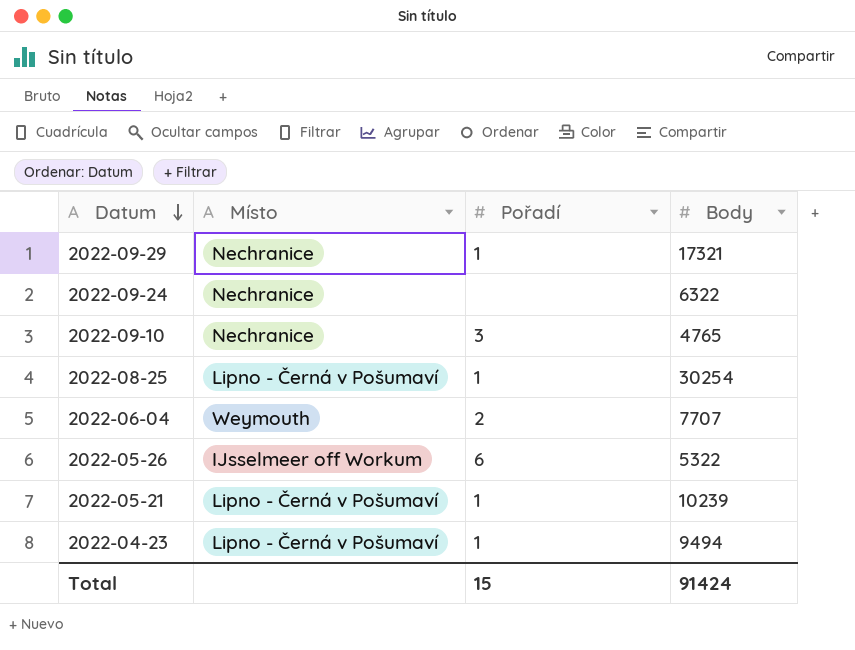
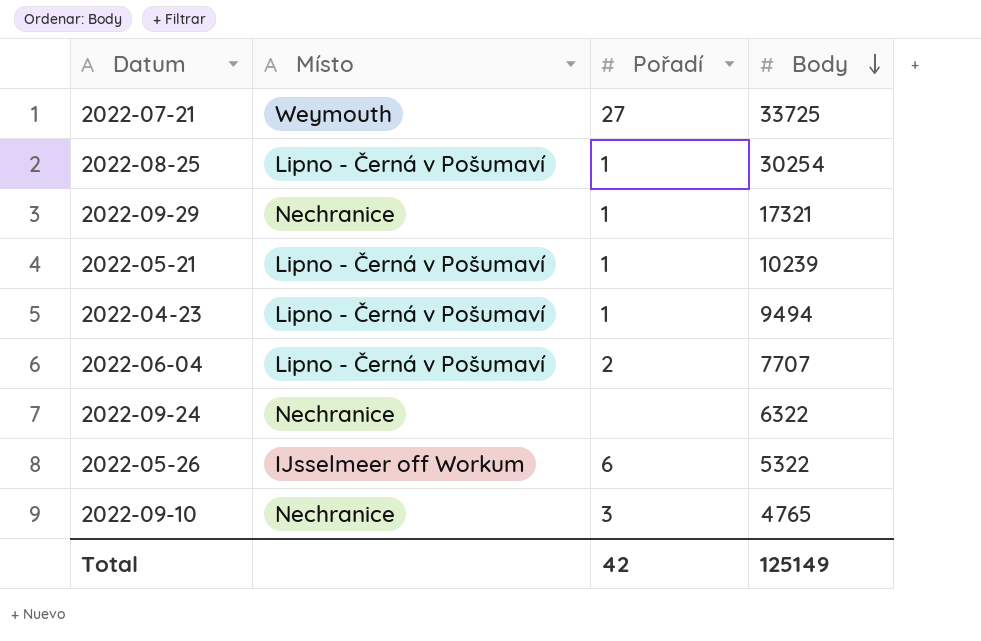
row order: Datum descending -> Body descending
row 2022-07-21: none -> Weymouth | 27 | 33725
2022-06-04 | Místo: Weymouth -> Lipno - Černá v Pošumaví
Total | Pořadí: 15 -> 42
Total | Body: 91424 -> 125149

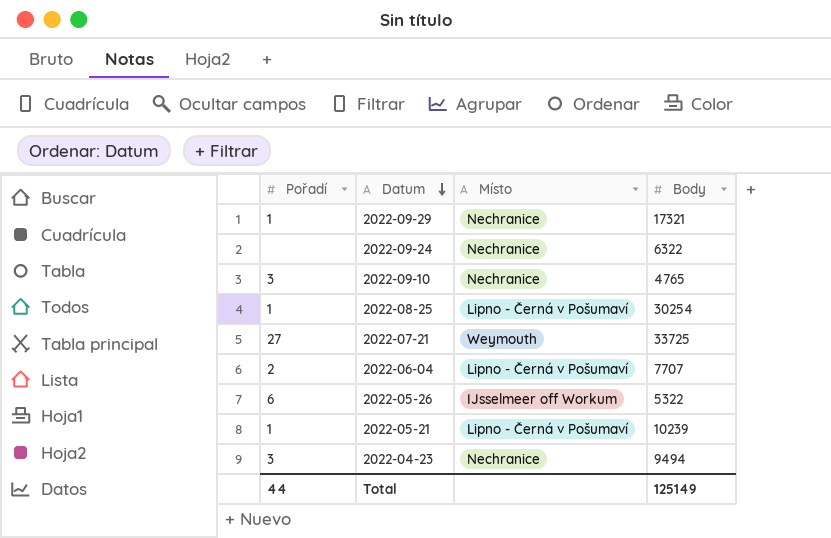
row order: Body descending -> Datum descending
column Pořadí | position: 3 -> 1
2022-04-23 | Pořadí: 1 -> 3
2022-04-23 | Místo: Lipno - Černá v Pošumaví -> Nechranice
Total | Pořadí: 42 -> 44

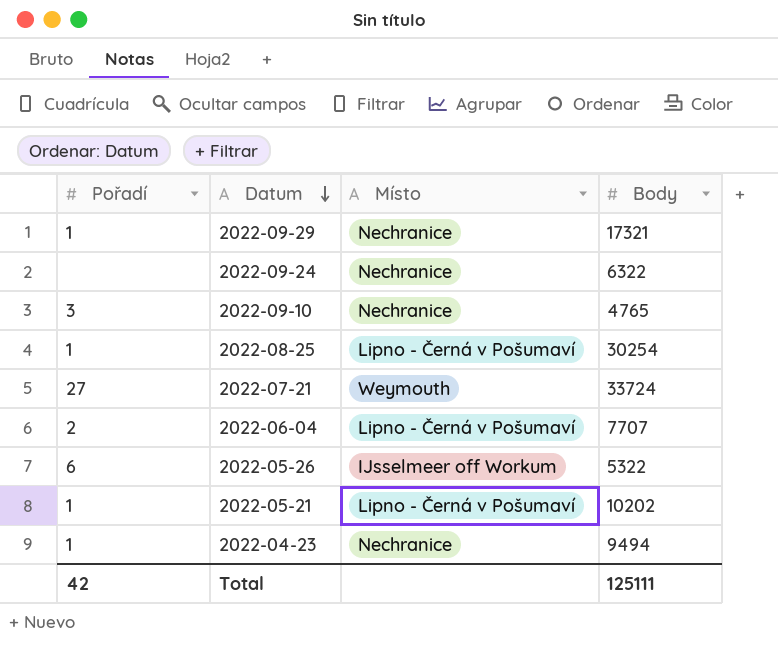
2022-07-21 | Body: 33725 -> 33724
2022-05-21 | Body: 10239 -> 10202
2022-04-23 | Pořadí: 3 -> 1
Total | Pořadí: 44 -> 42
Total | Body: 125149 -> 125111

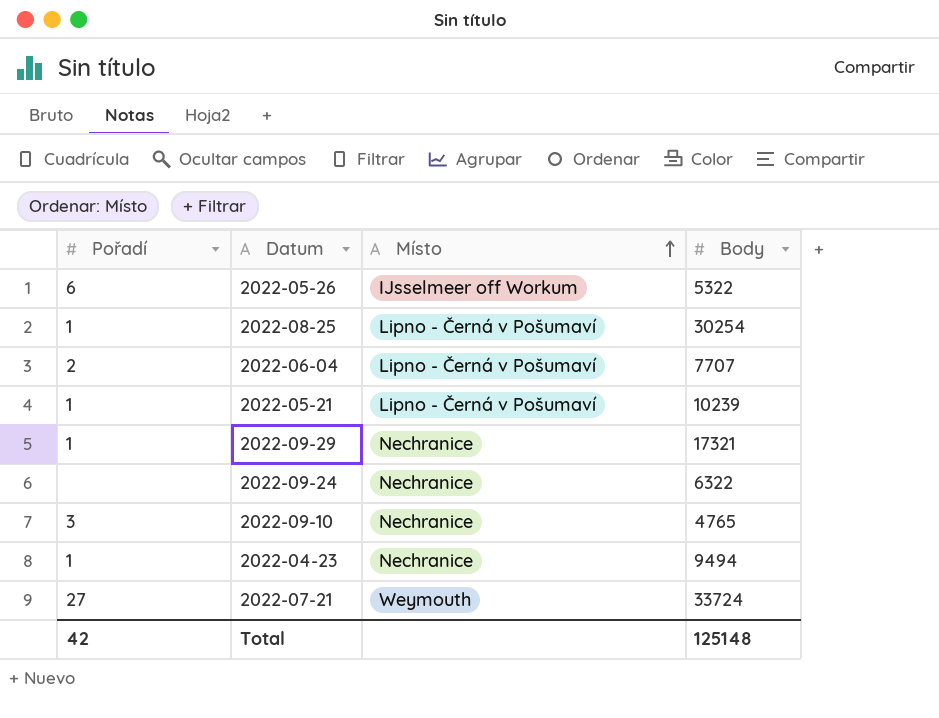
row order: Datum descending -> Místo ascending
2022-05-21 | Body: 10202 -> 10239
Total | Body: 125111 -> 125148

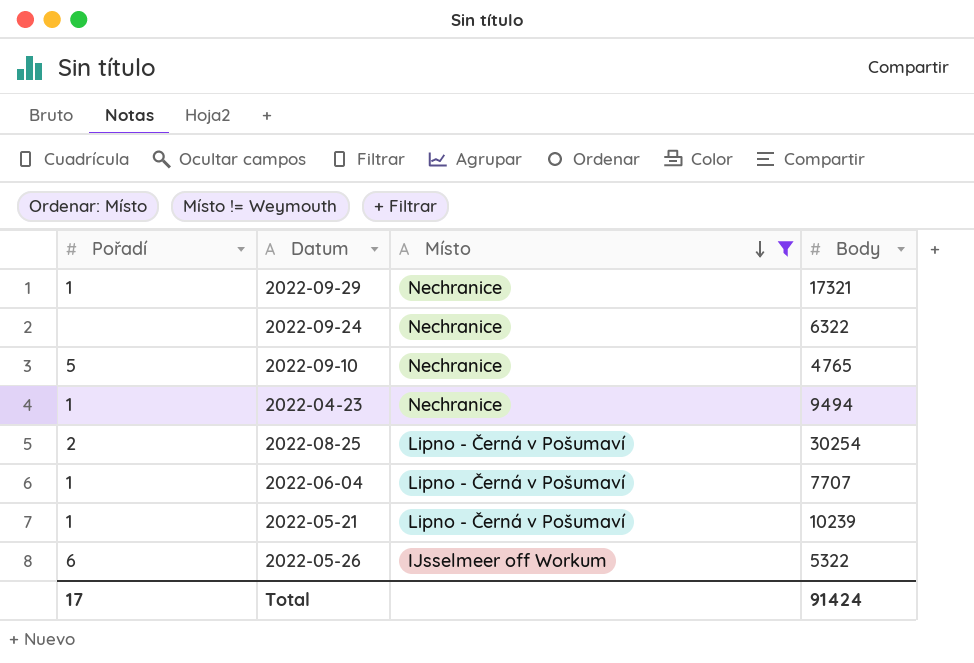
filter: none -> Místo != Weymouth
row order: Místo ascending -> Místo descending
2022-09-10 | Pořadí: 3 -> 5
2022-08-25 | Pořadí: 1 -> 2
2022-06-04 | Pořadí: 2 -> 1
Total | Pořadí: 42 -> 17
Total | Body: 125148 -> 91424

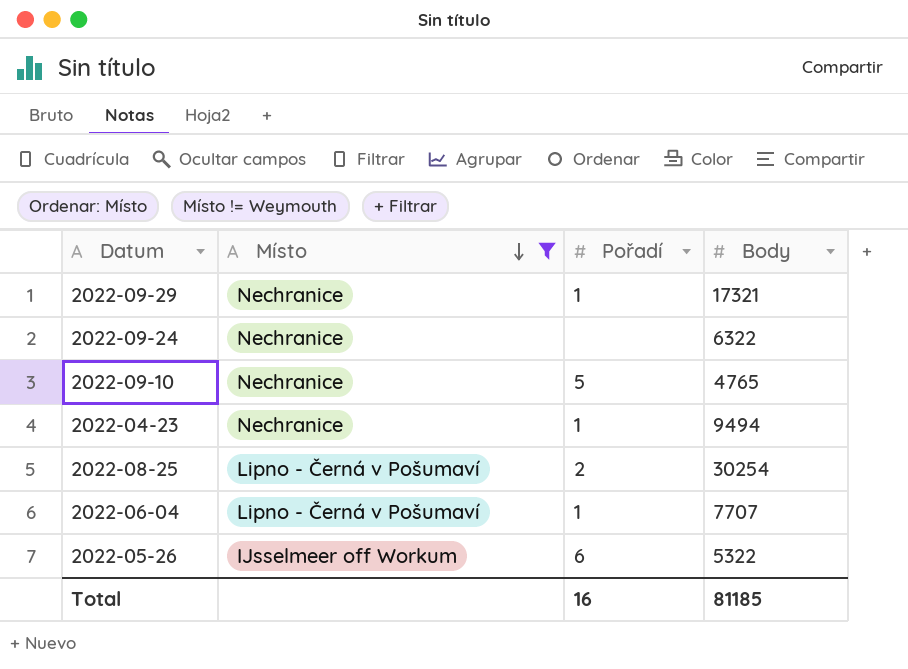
column Pořadí | position: 1 -> 3
row 2022-05-21: 1 | Lipno - Černá v Pošumaví | 10239 -> none
Total | Pořadí: 17 -> 16
Total | Body: 91424 -> 81185

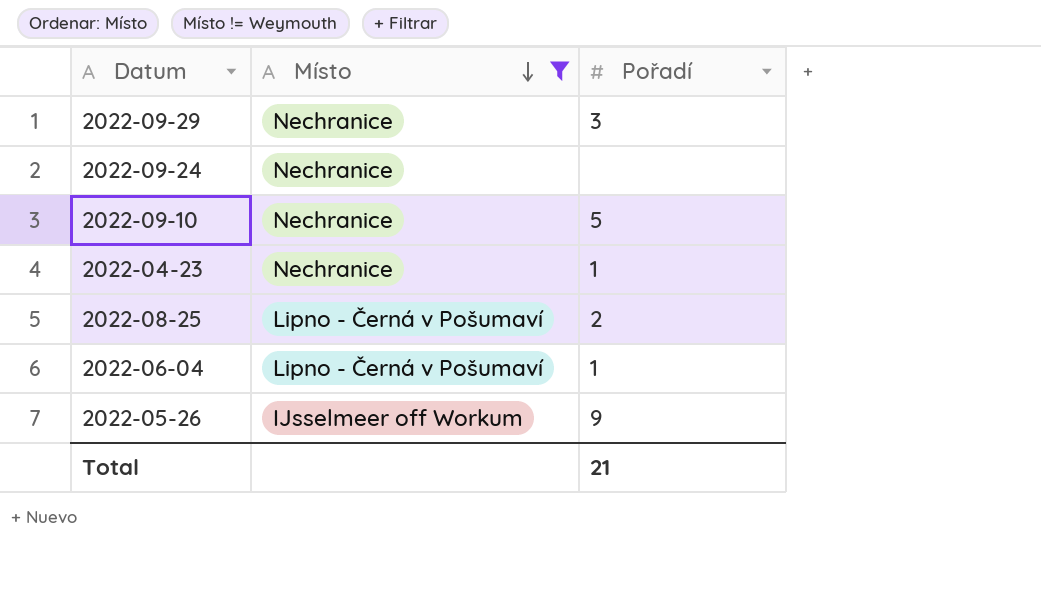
column Body | position: 4 -> none
2022-09-29 | Pořadí: 1 -> 3
2022-05-26 | Pořadí: 6 -> 9
Total | Pořadí: 16 -> 21

